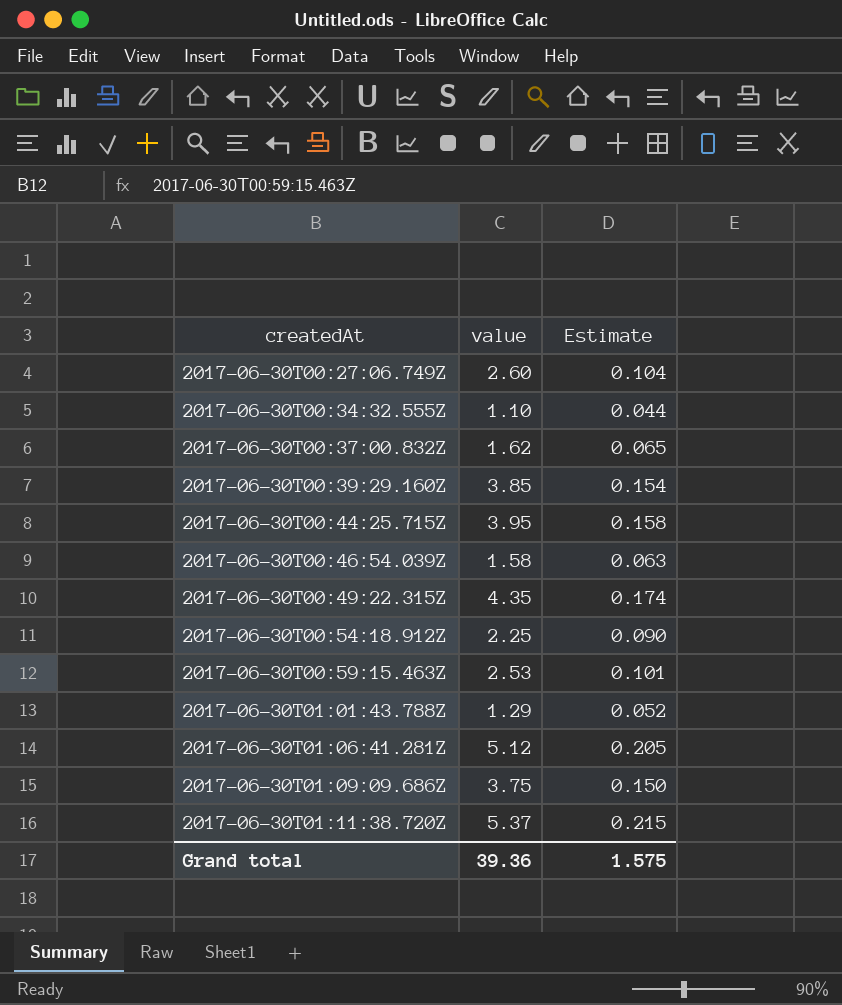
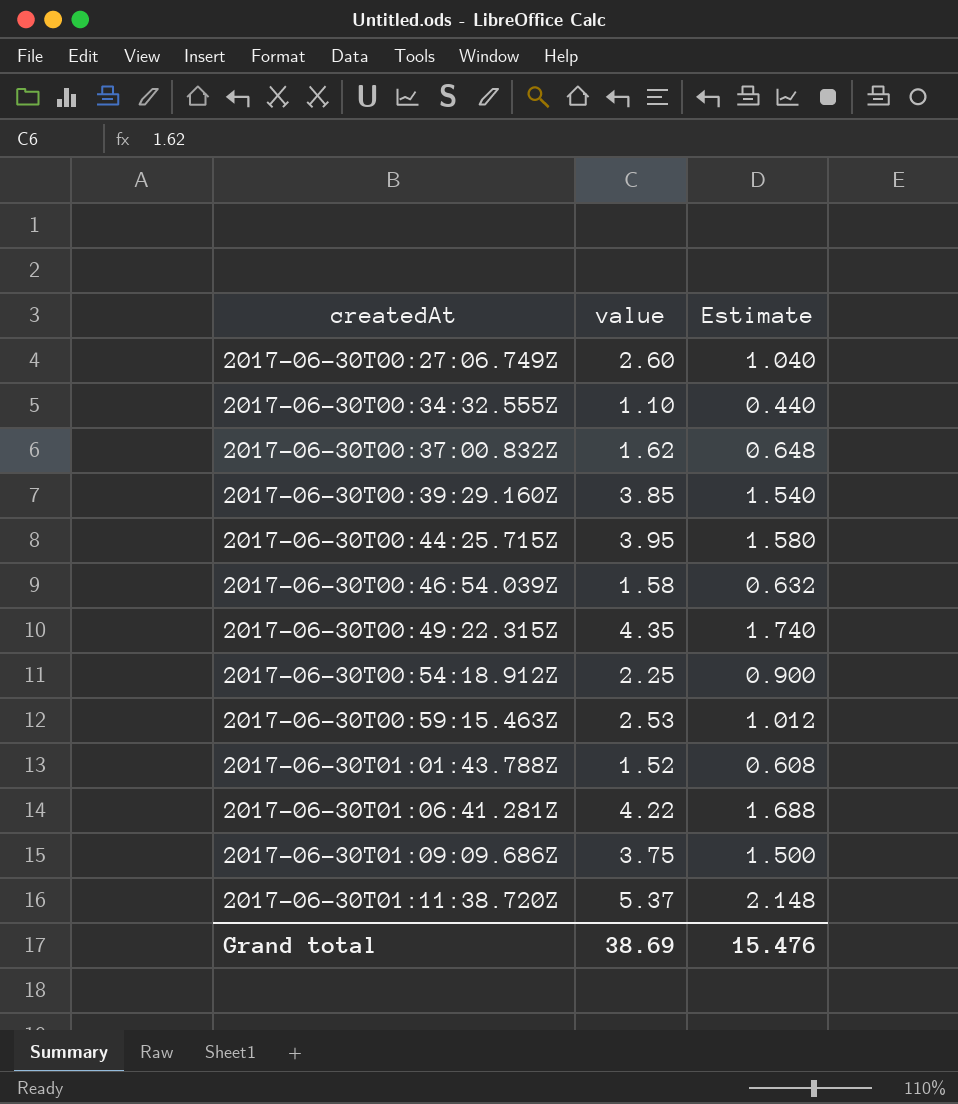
column Estimate | formula: [value] * 0.04 -> [value] * 0.4
2017-06-30T01:01:43.788Z | value: 1.29 -> 1.52
2017-06-30T01:06:41.281Z | value: 5.12 -> 4.22
Grand total | value: 39.36 -> 38.69
Grand total | Estimate: 1.575 -> 15.476

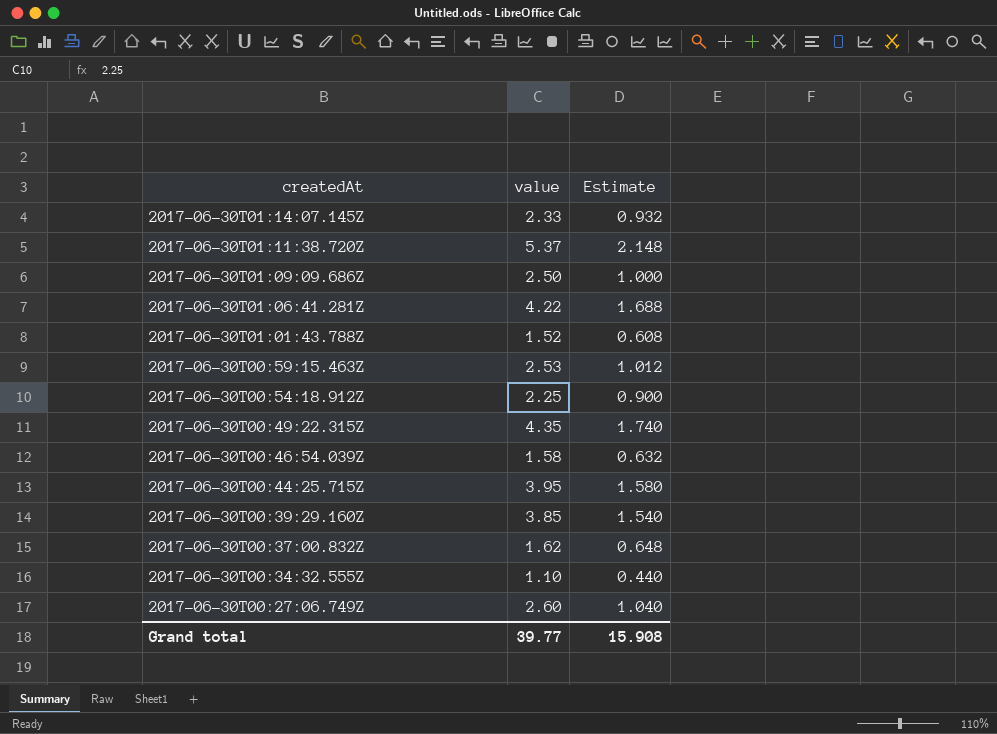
row order: createdAt ascending -> createdAt descending
row 2017-06-30T01:14:07.145Z: none -> 2.33 | 0.932
2017-06-30T01:09:09.686Z | value: 3.75 -> 2.50
2017-06-30T01:09:09.686Z | Estimate: 1.500 -> 1.000
Grand total | value: 38.69 -> 39.77
Grand total | Estimate: 15.476 -> 15.908

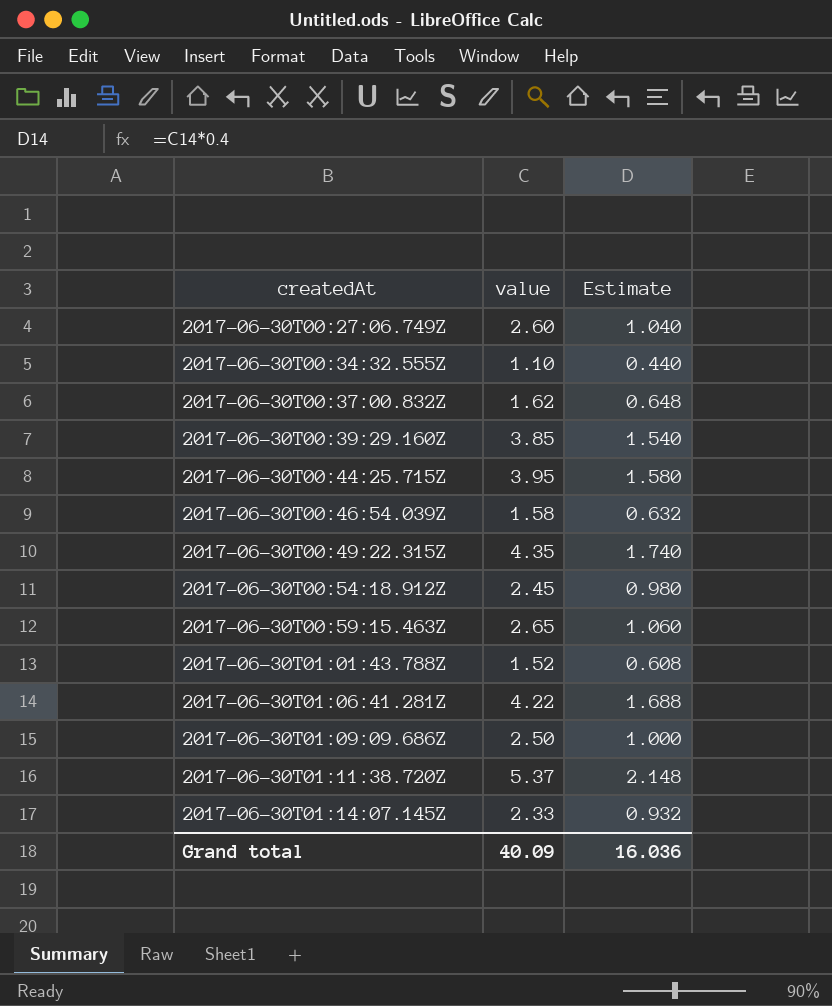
row order: createdAt descending -> createdAt ascending
2017-06-30T00:54:18.912Z | value: 2.25 -> 2.45
2017-06-30T00:54:18.912Z | Estimate: 0.900 -> 0.980
2017-06-30T00:59:15.463Z | value: 2.53 -> 2.65
2017-06-30T00:59:15.463Z | Estimate: 1.012 -> 1.060
Grand total | value: 39.77 -> 40.09
Grand total | Estimate: 15.908 -> 16.036

